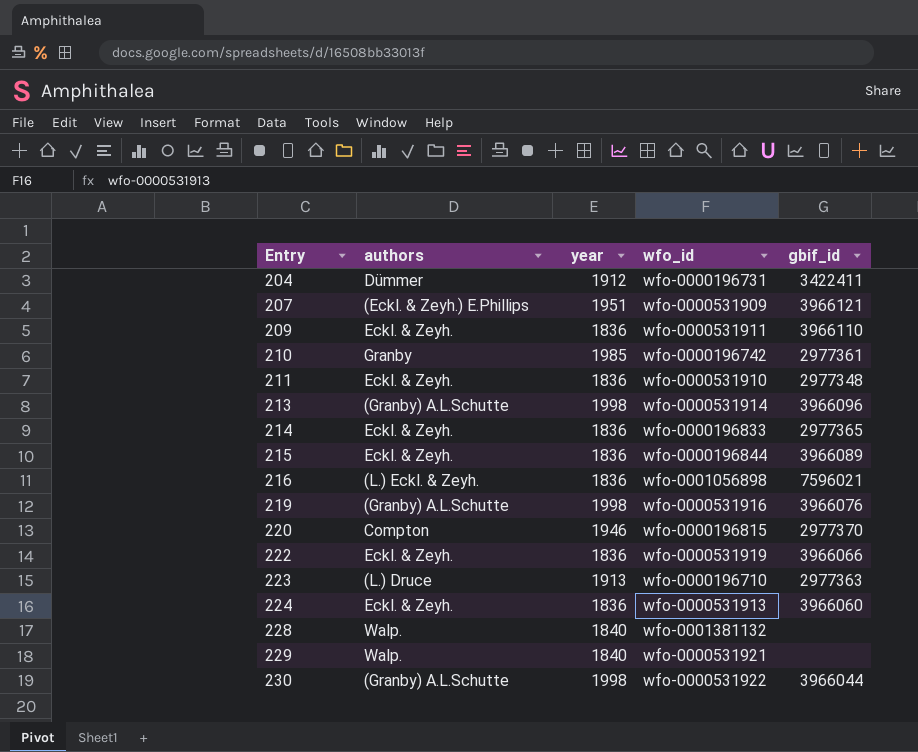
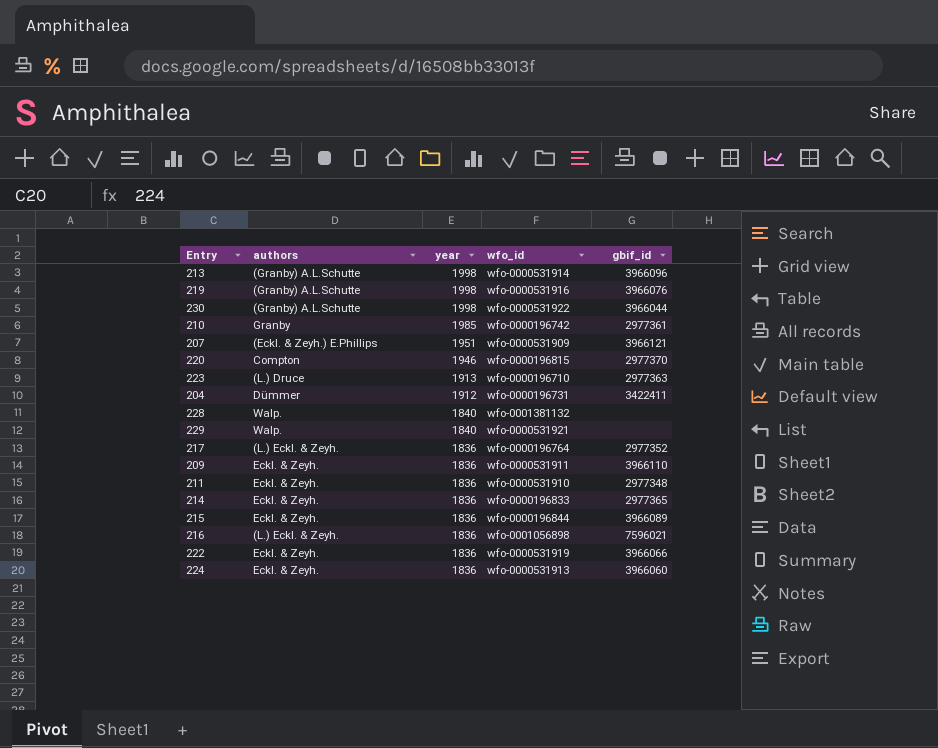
row order: Entry ascending -> year descending
row 217: none -> (L.) Eckl. & Zeyh. | 1836 | wfo-0000196764 | 2977352

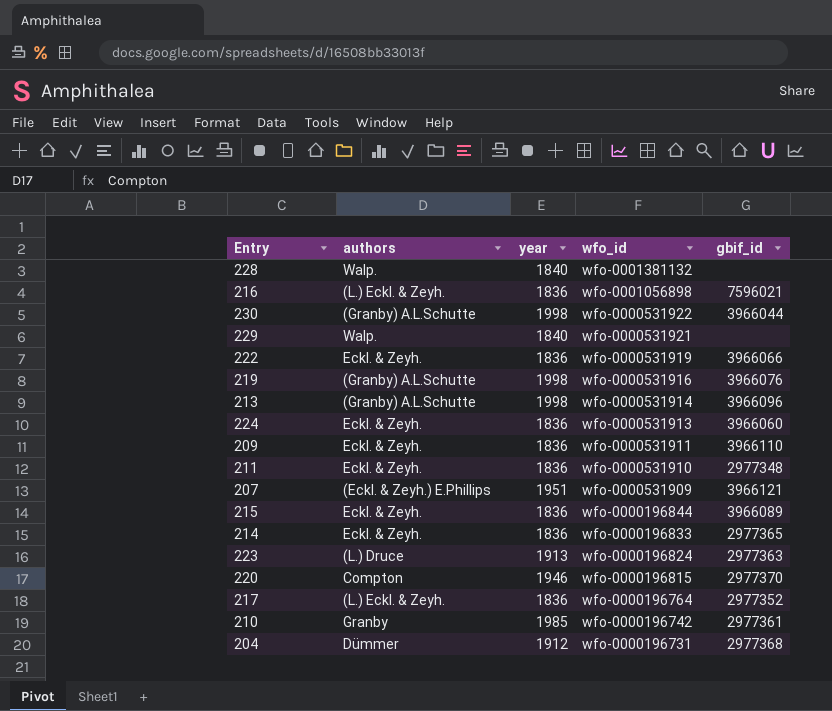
row order: year descending -> wfo_id descending
223 | wfo_id: wfo-0000196710 -> wfo-0000196824
204 | gbif_id: 3422411 -> 2977368

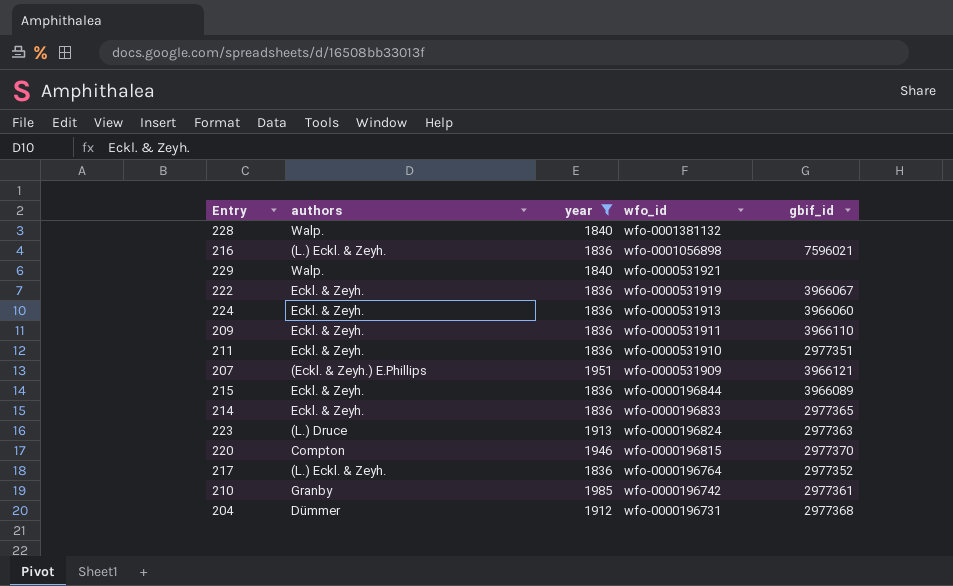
filter: none -> year != 1998
222 | gbif_id: 3966066 -> 3966067
211 | gbif_id: 2977348 -> 2977351

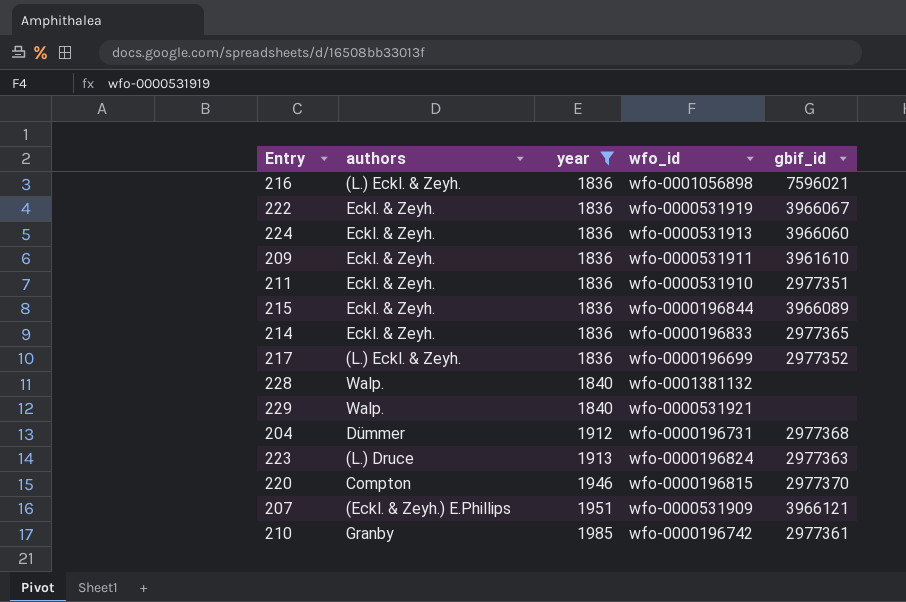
row order: wfo_id descending -> year ascending
209 | gbif_id: 3966110 -> 3961610
217 | wfo_id: wfo-0000196764 -> wfo-0000196699

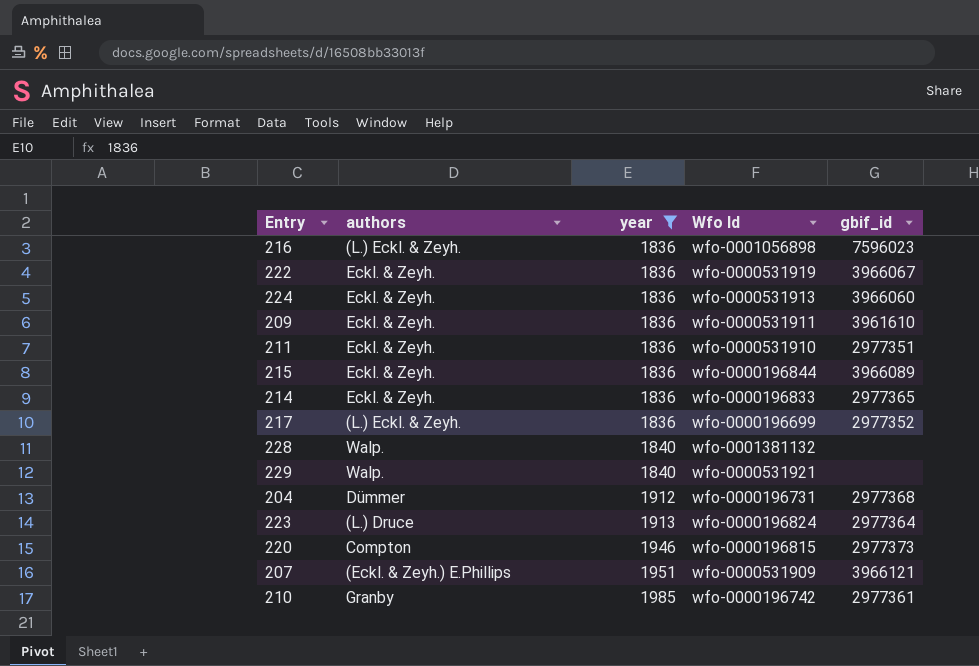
column name: wfo_id -> Wfo Id
216 | gbif_id: 7596021 -> 7596023
223 | gbif_id: 2977363 -> 2977364
220 | gbif_id: 2977370 -> 2977373

